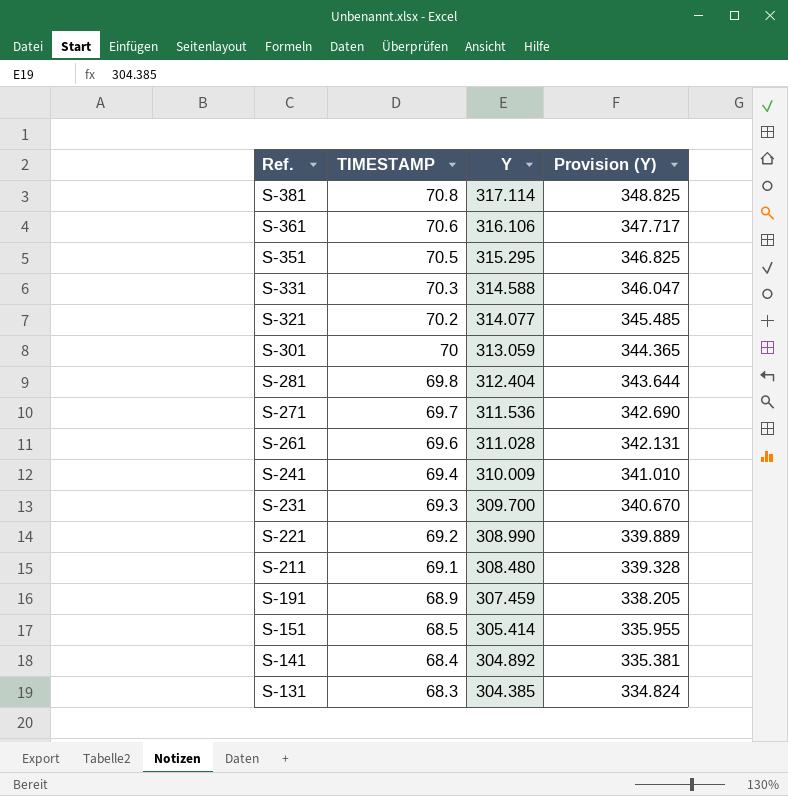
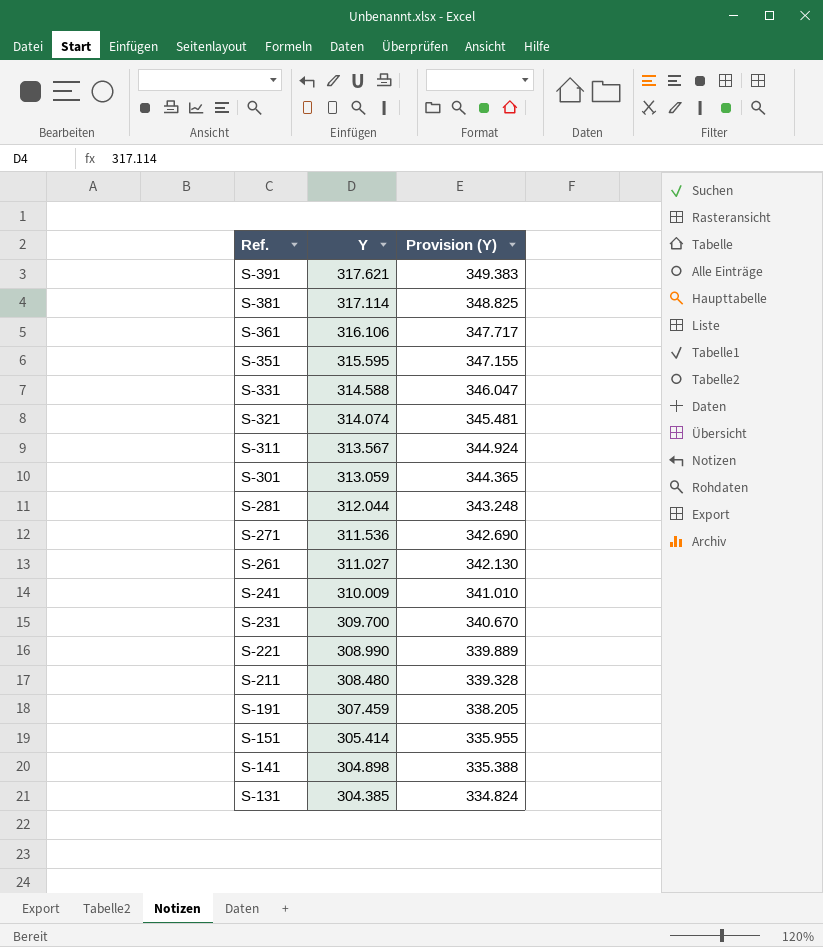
column TIMESTAMP | position: 2 -> none
row S-391: none -> 317.621 | 349.383
S-351 | Y: 315.295 -> 315.595
S-351 | Provision (Y): 346.825 -> 347.155
S-321 | Y: 314.077 -> 314.074
S-321 | Provision (Y): 345.485 -> 345.481
row S-311: none -> 313.567 | 344.924
S-281 | Y: 312.404 -> 312.044
S-281 | Provision (Y): 343.644 -> 343.248
S-261 | Y: 311.028 -> 311.027
S-261 | Provision (Y): 342.131 -> 342.130
S-141 | Y: 304.892 -> 304.898
S-141 | Provision (Y): 335.381 -> 335.388

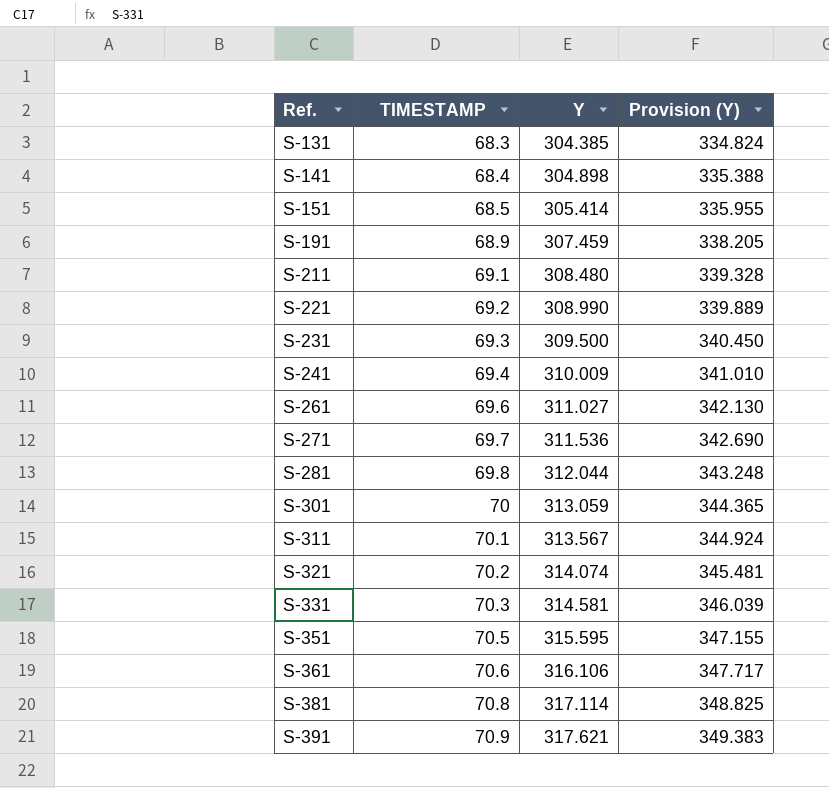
row order: Ref. descending -> Ref. ascending
column TIMESTAMP | position: none -> 2
S-231 | Y: 309.700 -> 309.500
S-231 | Provision (Y): 340.670 -> 340.450
S-331 | Y: 314.588 -> 314.581
S-331 | Provision (Y): 346.047 -> 346.039

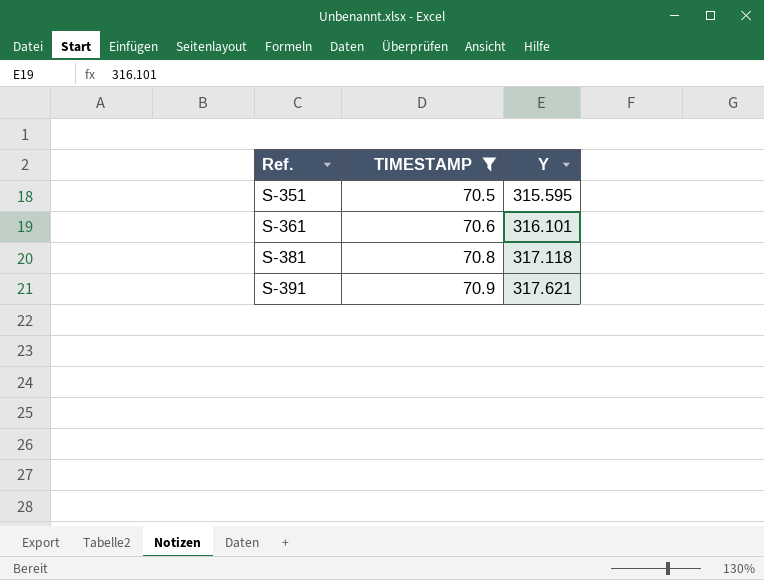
filter: none -> TIMESTAMP >= 70.5
column Provision (Y) | formula: [Y] * 1.1 -> none
S-361 | Y: 316.106 -> 316.101
S-381 | Y: 317.114 -> 317.118

